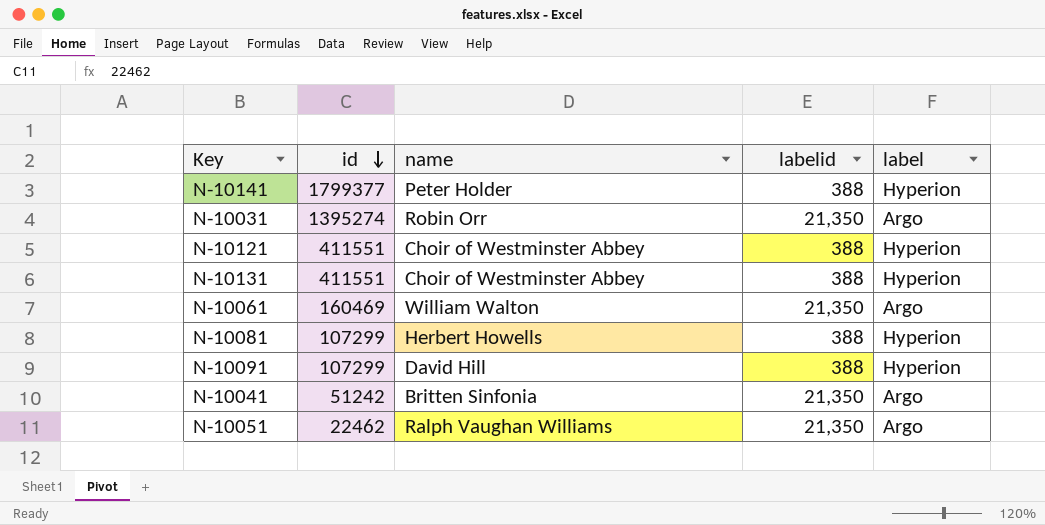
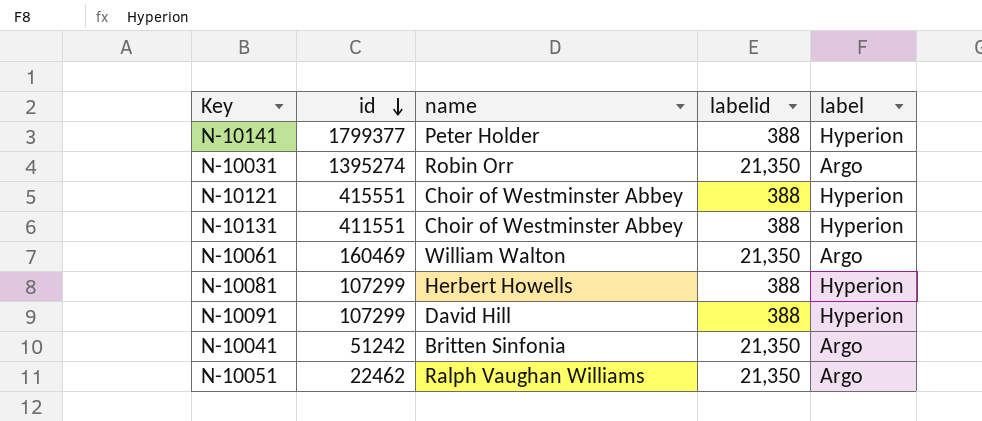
N-10121 | id: 411551 -> 415551

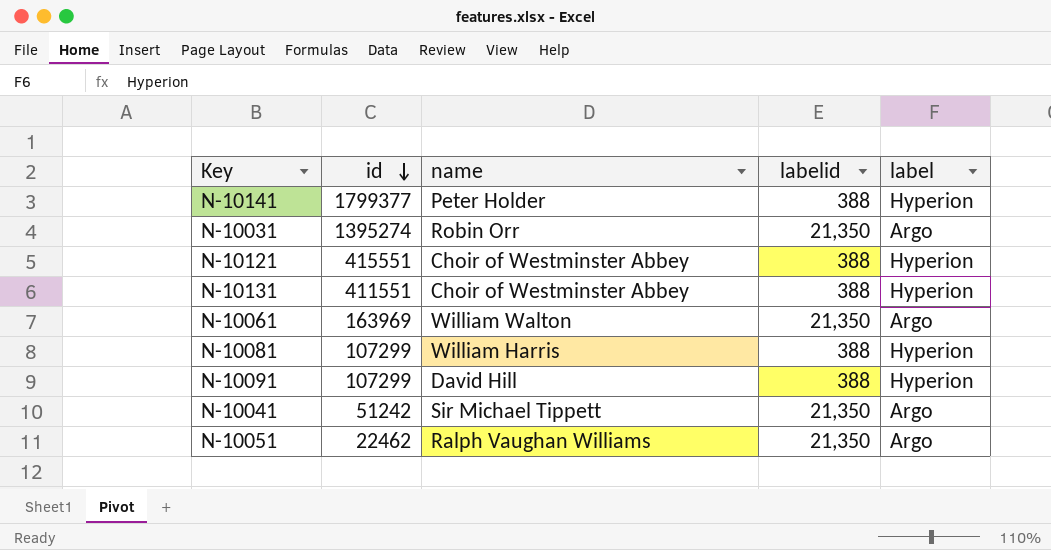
N-10061 | id: 160469 -> 163969
N-10081 | name: Herbert Howells -> William Harris
N-10041 | name: Britten Sinfonia -> Sir Michael Tippett

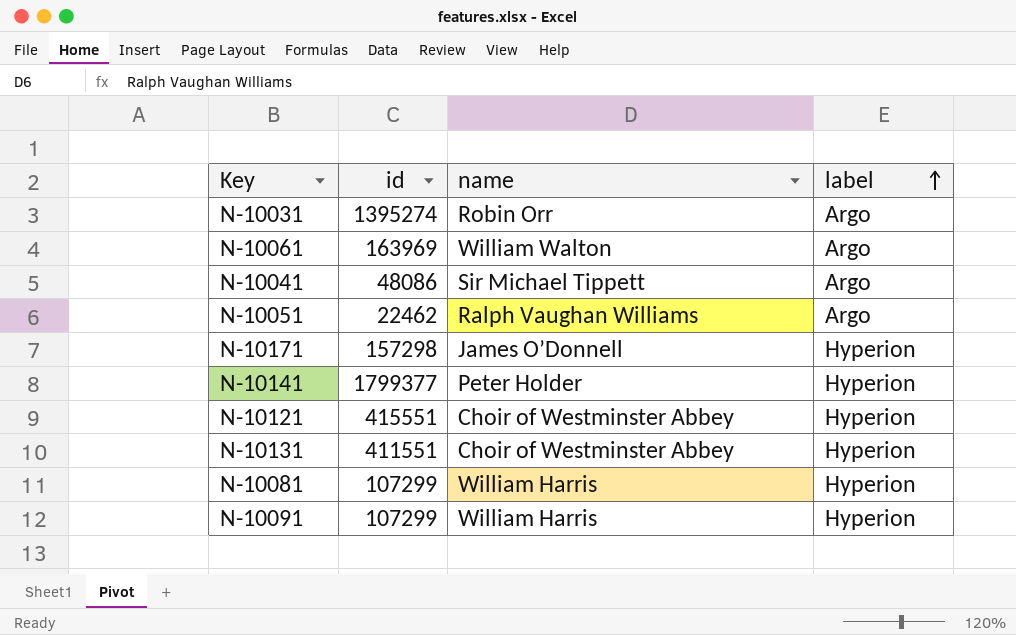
row order: id descending -> label ascending
column labelid | position: 4 -> none
N-10041 | id: 51242 -> 48086
row N-10171: none -> 157298 | James O’Donnell | Hyperion
N-10091 | name: David Hill -> William Harris

